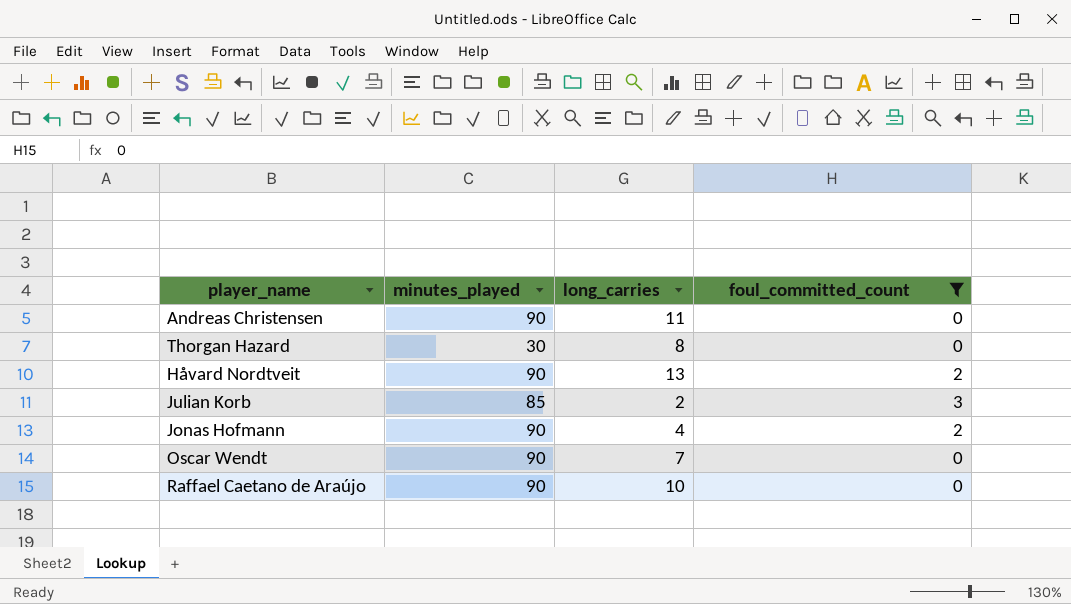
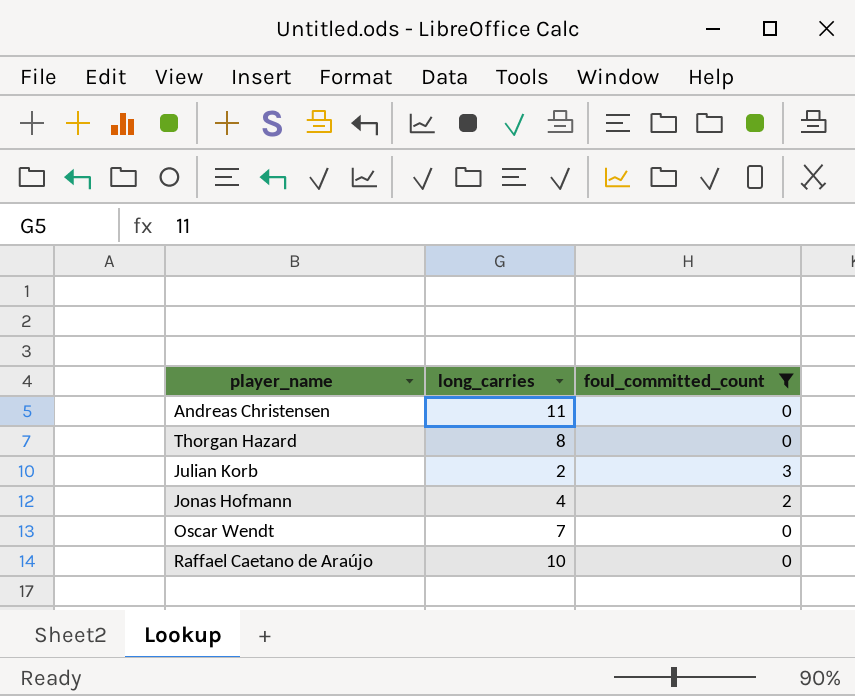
column minutes_played | position: 2 -> none
row Håvard Nordtveit: 90 | 13 | 2 -> none

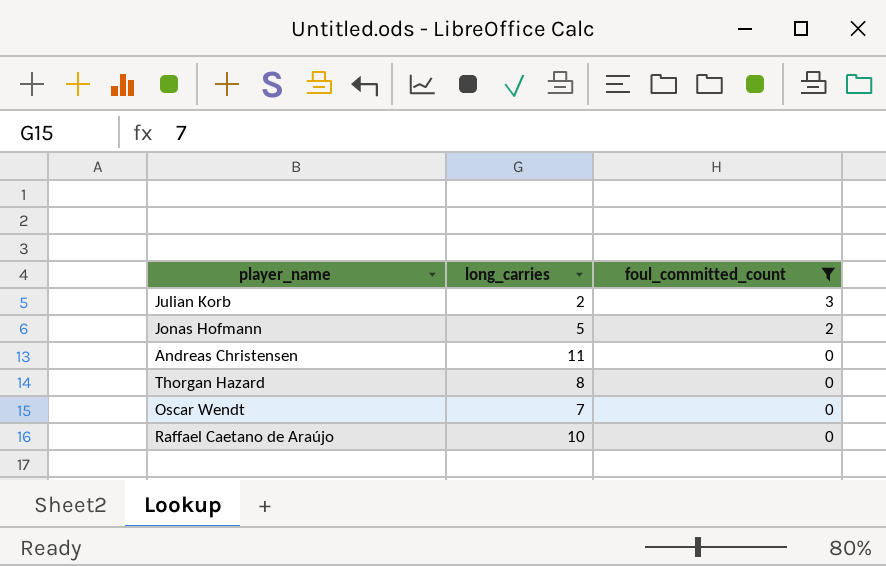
row order: none -> foul_committed_count descending
Jonas Hofmann | long_carries: 4 -> 5

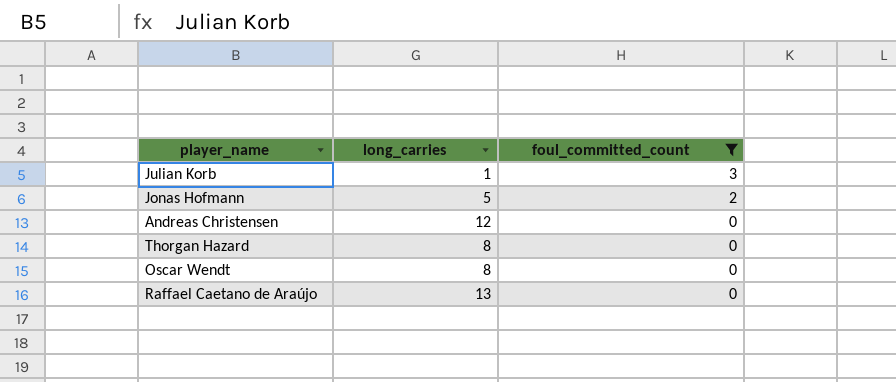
Julian Korb | long_carries: 2 -> 1
Andreas Christensen | long_carries: 11 -> 12
Oscar Wendt | long_carries: 7 -> 8
Raffael Caetano de Araújo | long_carries: 10 -> 13

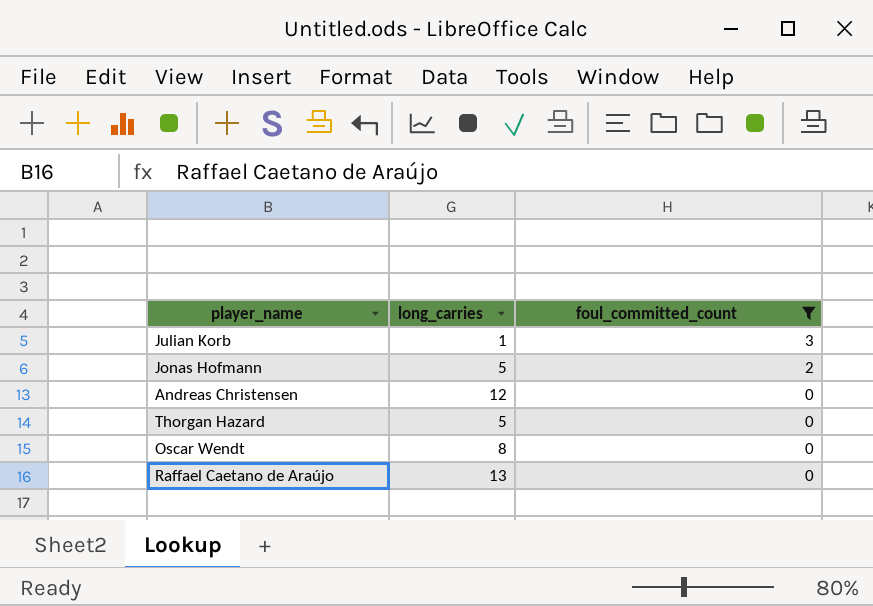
Thorgan Hazard | long_carries: 8 -> 5

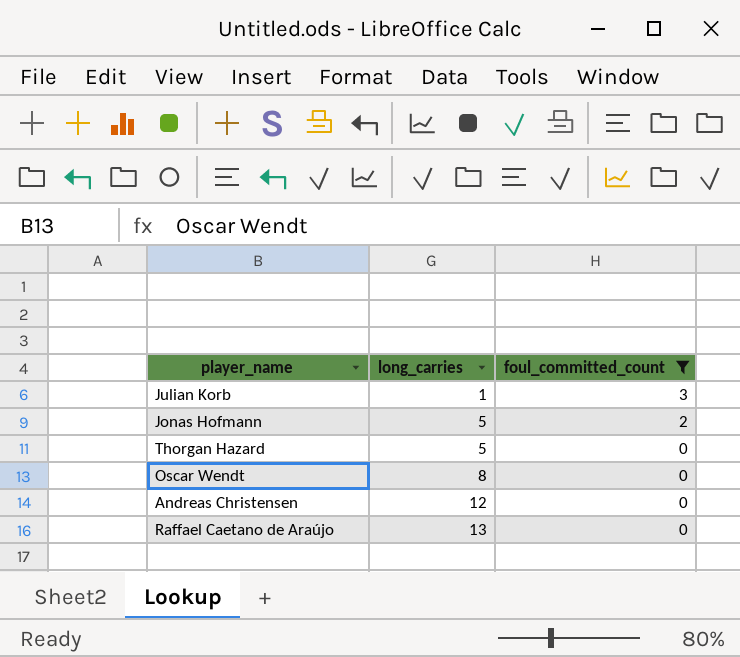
row order: foul_committed_count descending -> long_carries ascending

